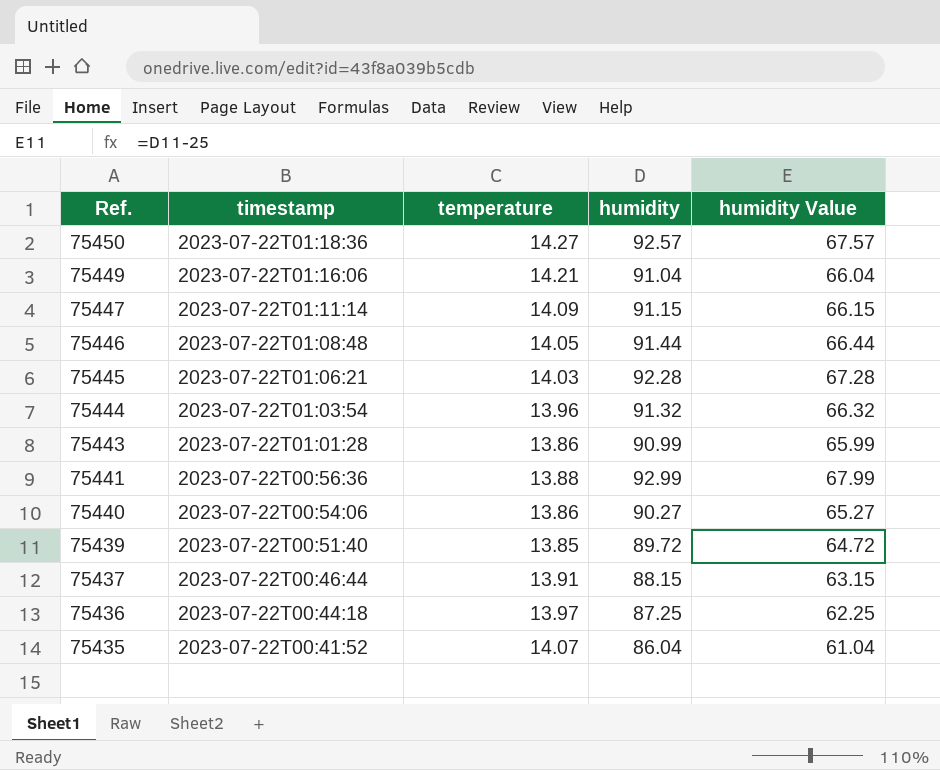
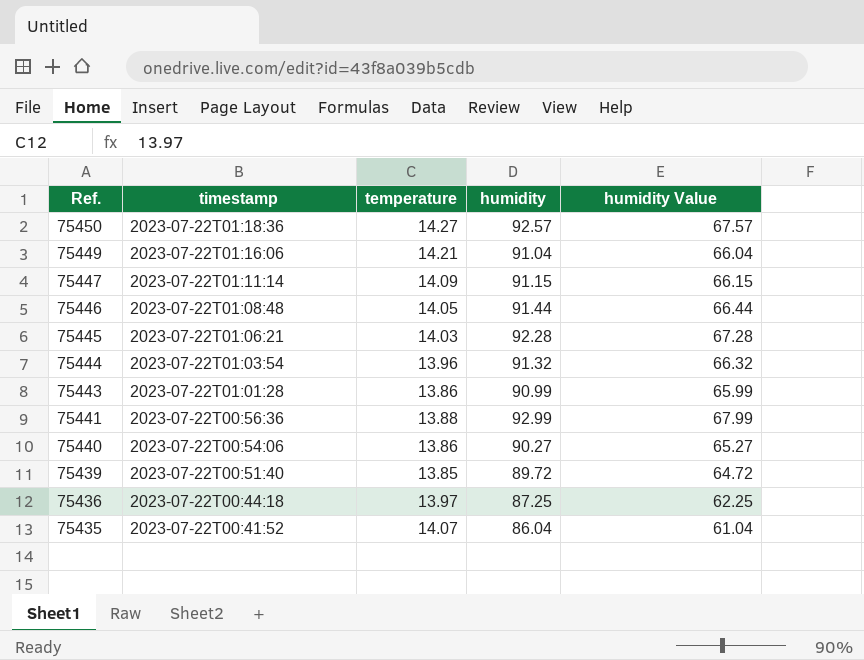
row 75437: 2023-07-22T00:46:44 | 13.91 | 88.15 | 63.15 -> none

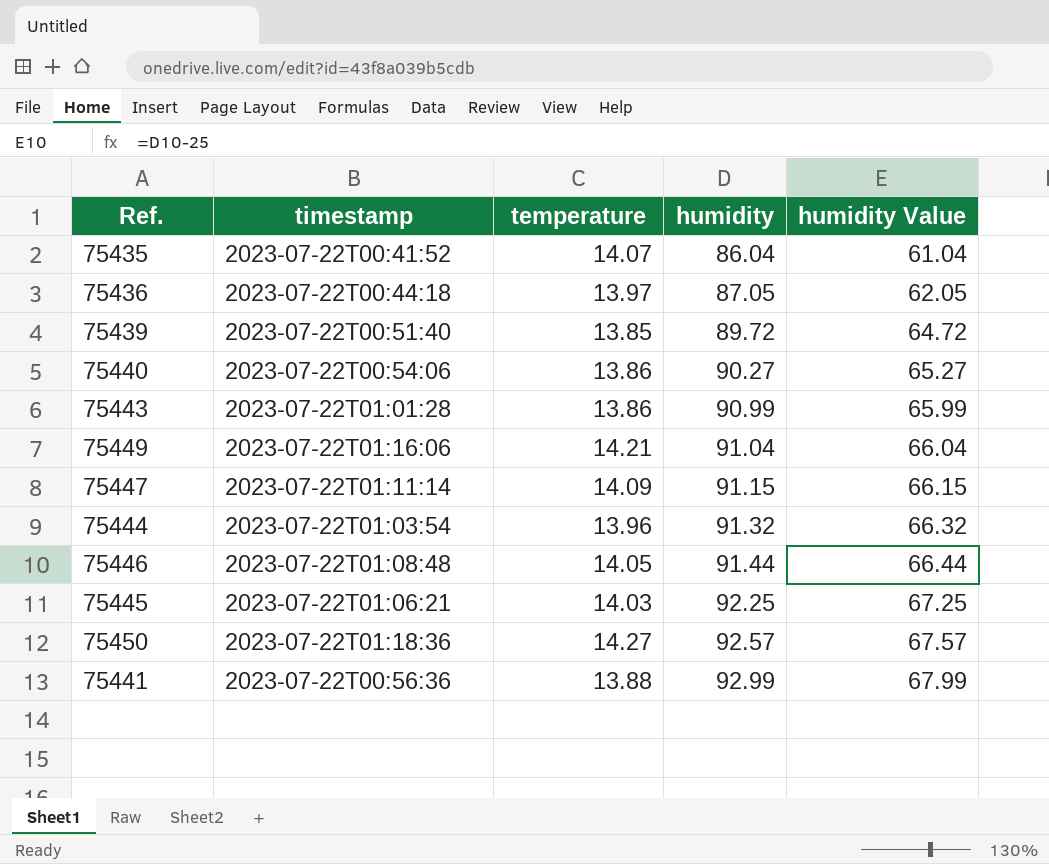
row order: Ref. descending -> humidity ascending
75436 | humidity: 87.25 -> 87.05
75436 | humidity Value: 62.25 -> 62.05
75445 | humidity: 92.28 -> 92.25
75445 | humidity Value: 67.28 -> 67.25

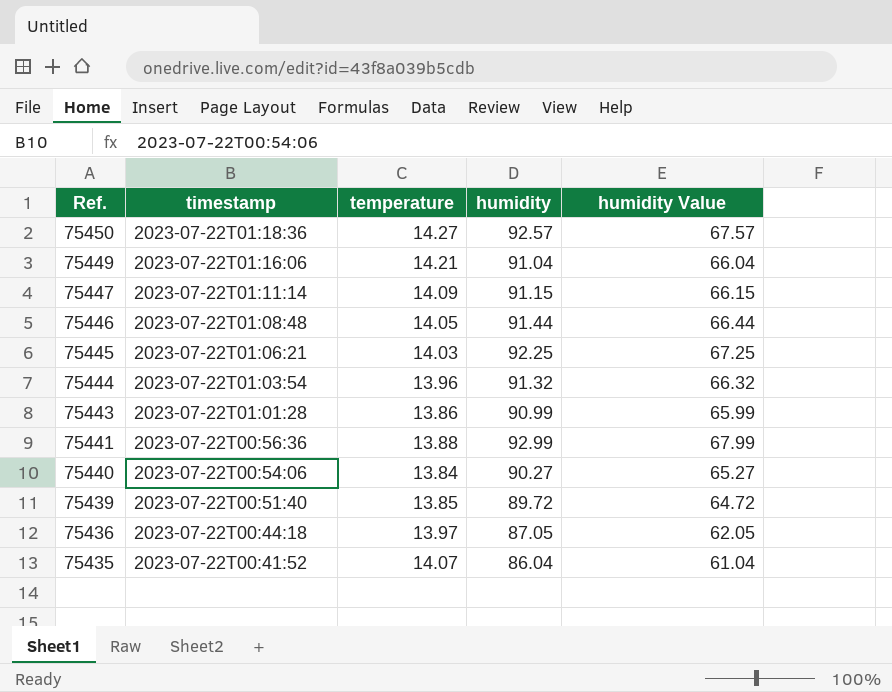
row order: humidity ascending -> Ref. descending
75440 | temperature: 13.86 -> 13.84

